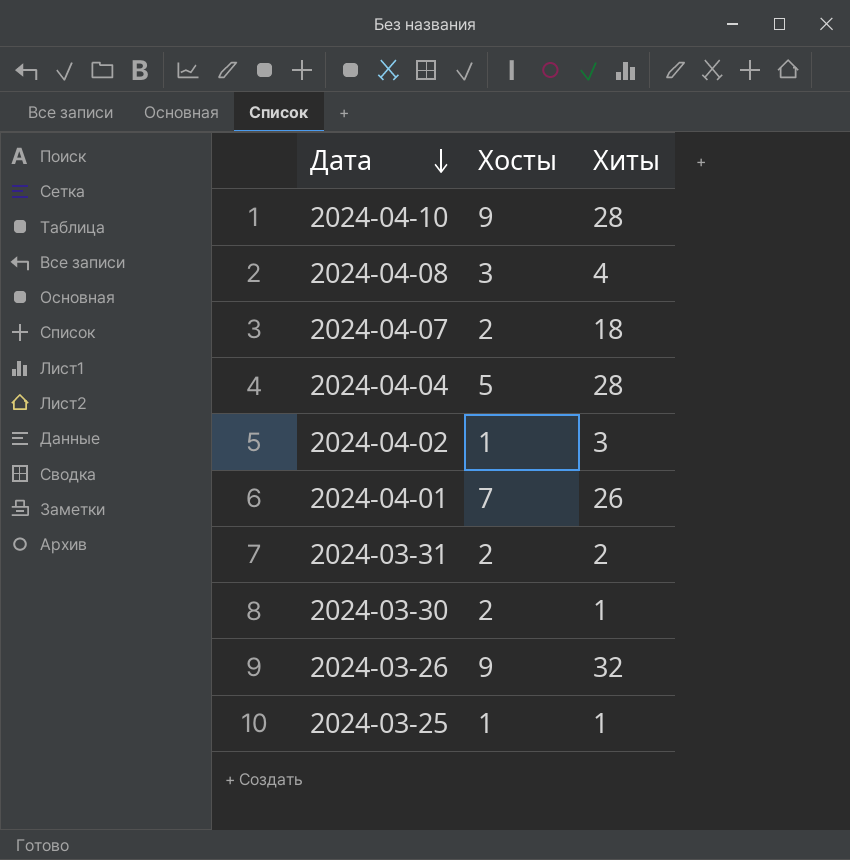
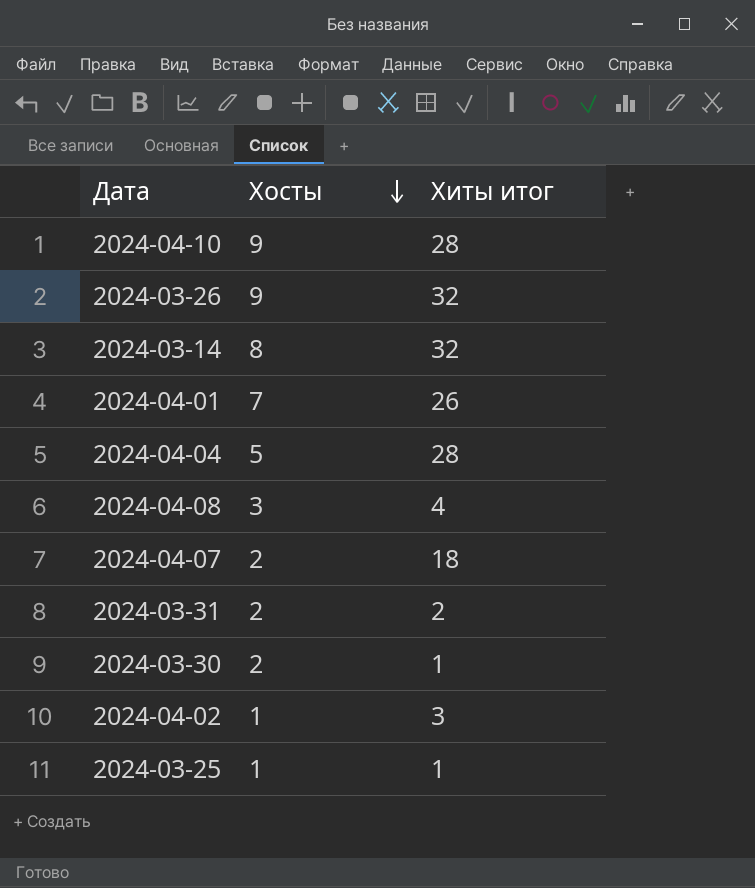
row order: Дата descending -> Хосты descending
column name: Хиты -> Хиты итог
row 2024-03-14: none -> 8 | 32

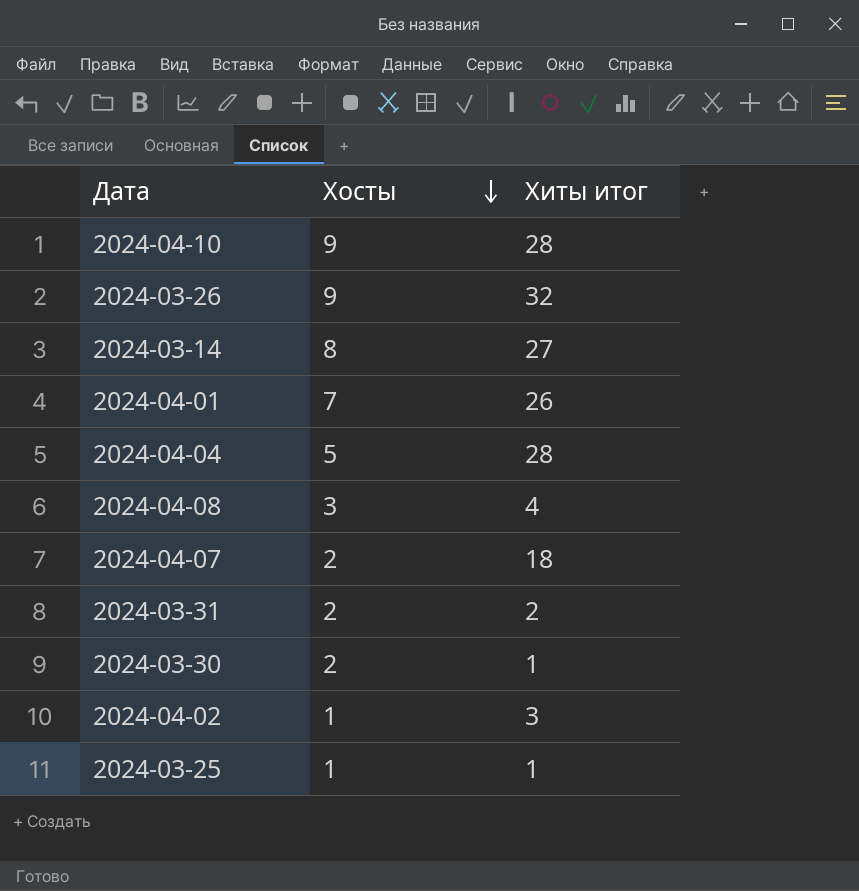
2024-03-14 | Хиты итог: 32 -> 27

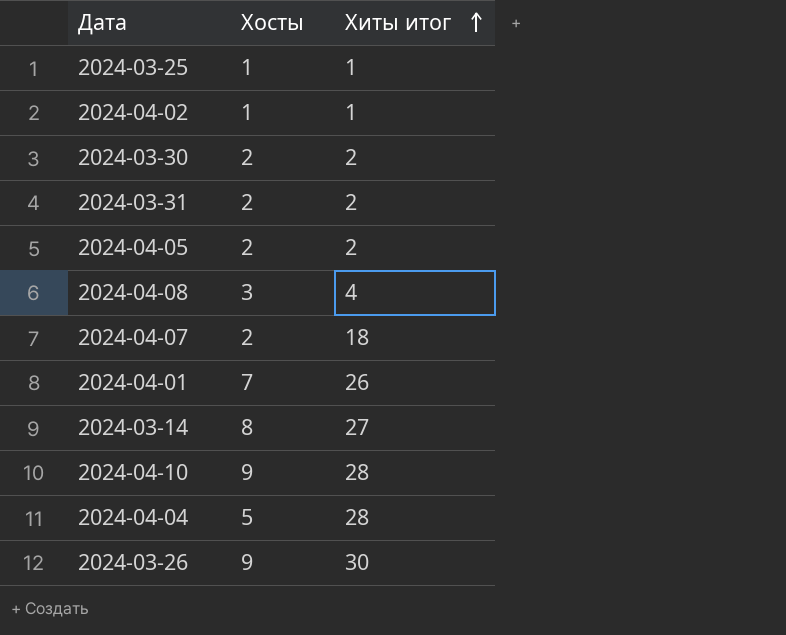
row order: Хосты descending -> Хиты итог ascending
2024-04-02 | Хиты итог: 3 -> 1
2024-03-30 | Хиты итог: 1 -> 2
row 2024-04-05: none -> 2 | 2
2024-03-26 | Хиты итог: 32 -> 30

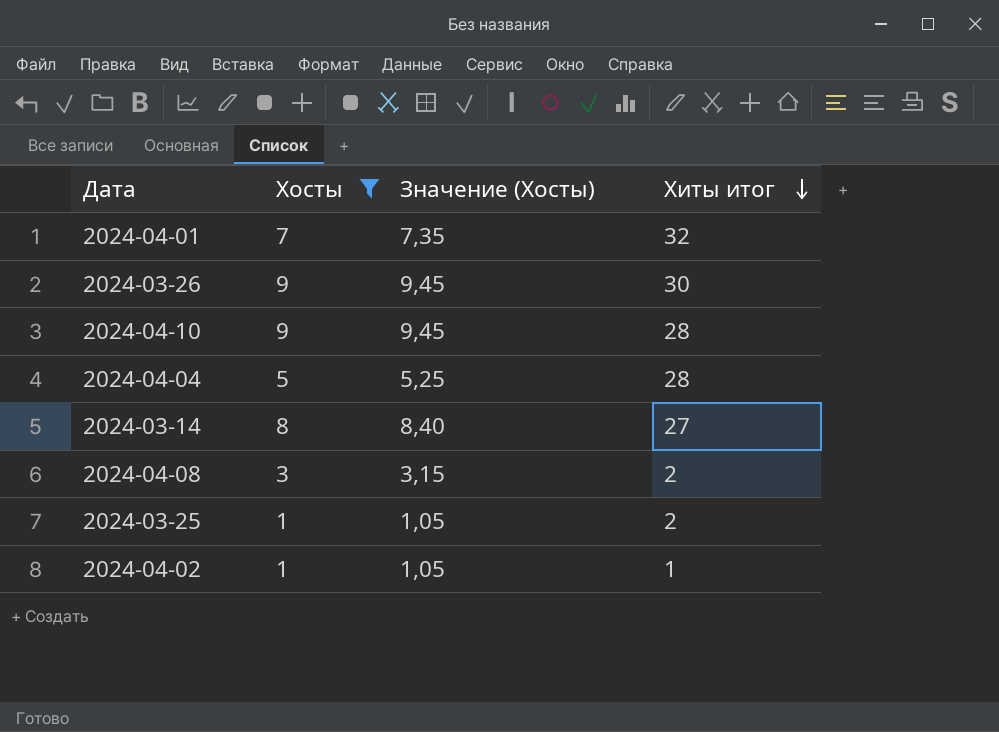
filter: none -> Хосты != 2
row order: Хиты итог ascending -> Хиты итог descending
column Значение (Хосты) | formula: none -> [Хосты] * 1,05
2024-04-01 | Хиты итог: 26 -> 32
2024-04-08 | Хиты итог: 4 -> 2
2024-03-25 | Хиты итог: 1 -> 2

